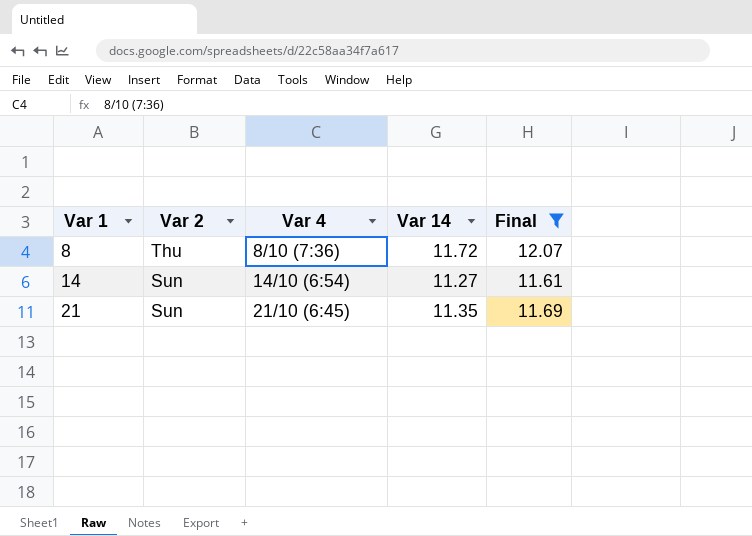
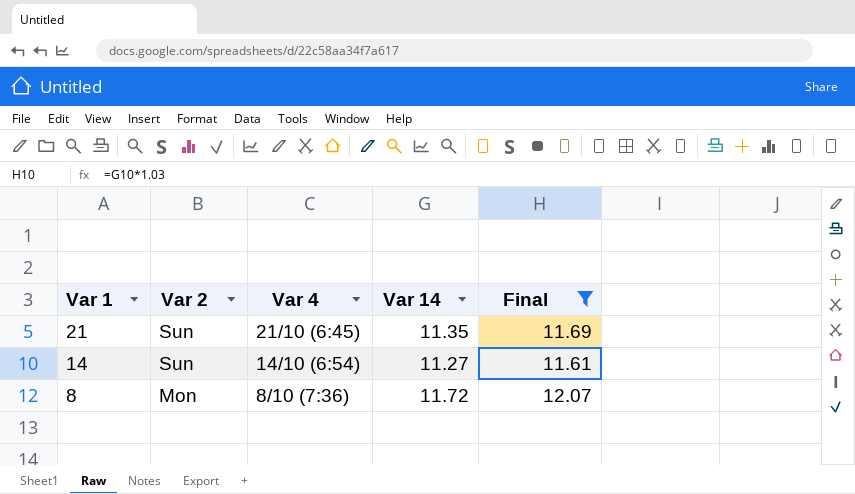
row order: Var 1 ascending -> Var 1 descending
8 | Var 2: Thu -> Mon

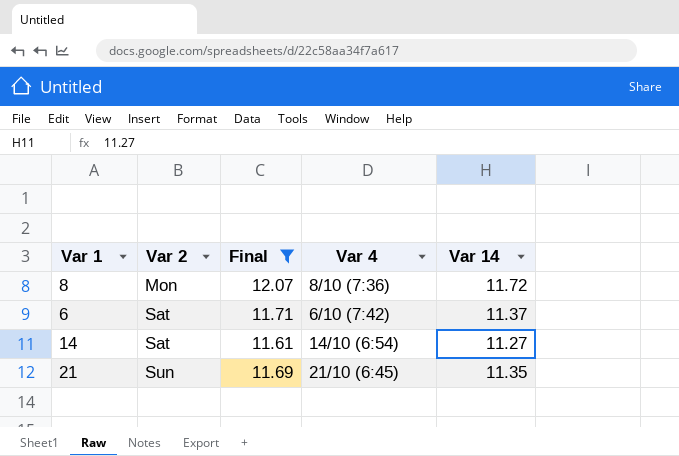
row order: Var 1 descending -> Var 2 ascending
column Final | position: 5 -> 3
row 6: none -> Sat | 11.71 | 6/10 (7:42) | 11.37
14 | Var 2: Sun -> Sat

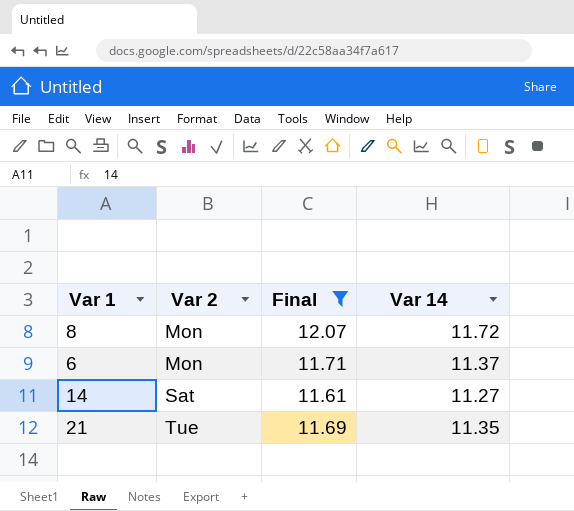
column Var 4 | position: 4 -> none
6 | Var 2: Sat -> Mon
21 | Var 2: Sun -> Tue

